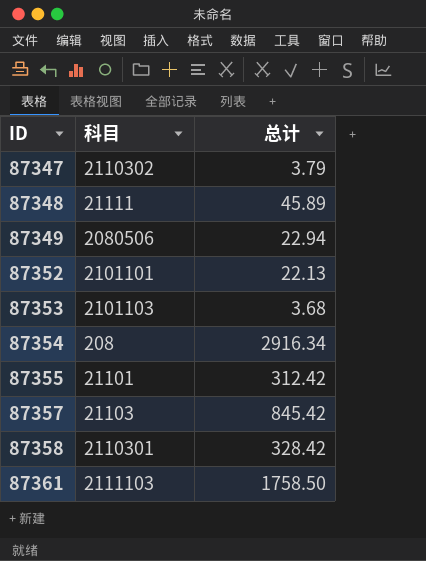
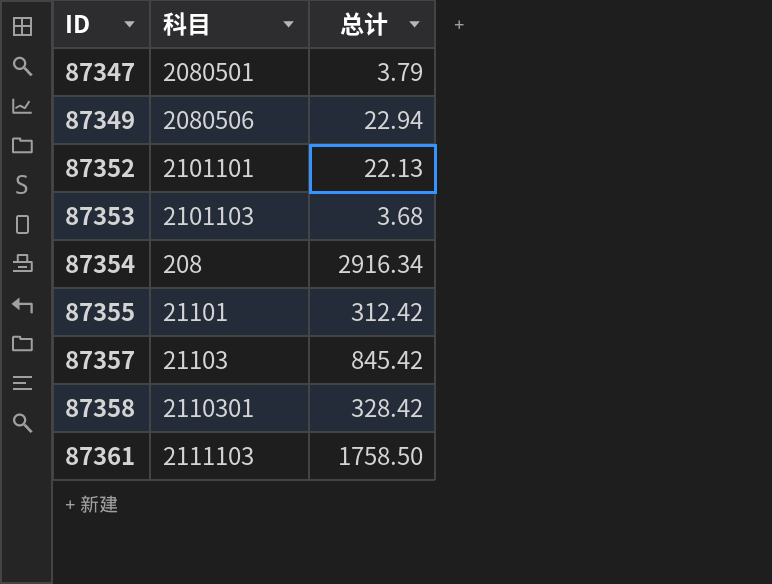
row 87348: 21111 | 45.89 -> none
87347 | 科目: 2110302 -> 2080501

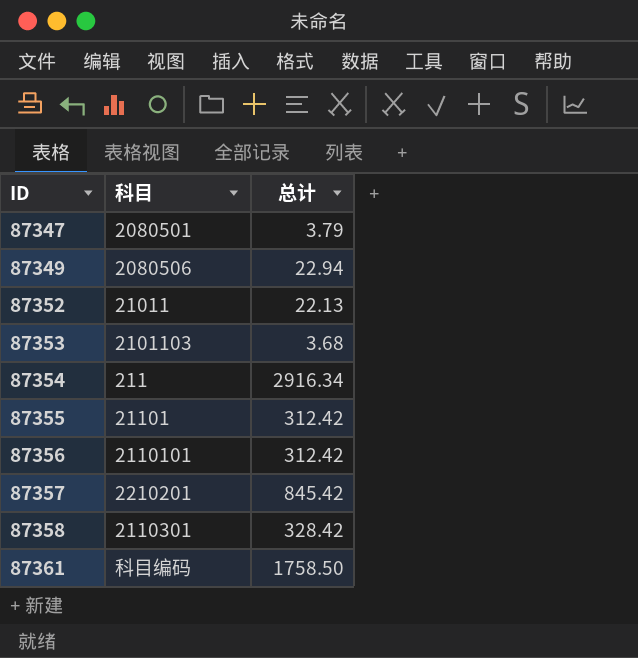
87352 | 科目: 2101101 -> 21011
87354 | 科目: 208 -> 211
row 87356: none -> 2110101 | 312.42
87357 | 科目: 21103 -> 2210201
87361 | 科目: 2111103 -> 科目编码

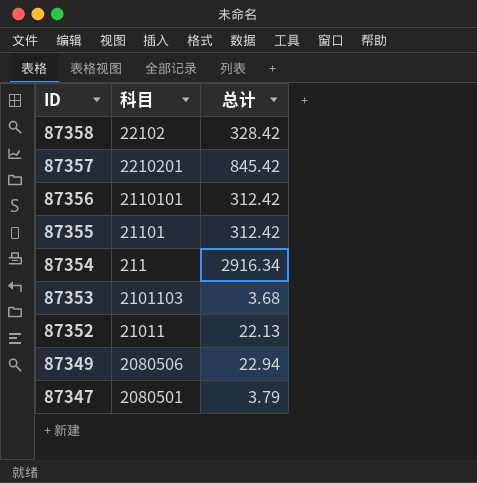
row order: ID ascending -> ID descending
row 87361: 科目编码 | 1758.50 -> none
87358 | 科目: 2110301 -> 22102

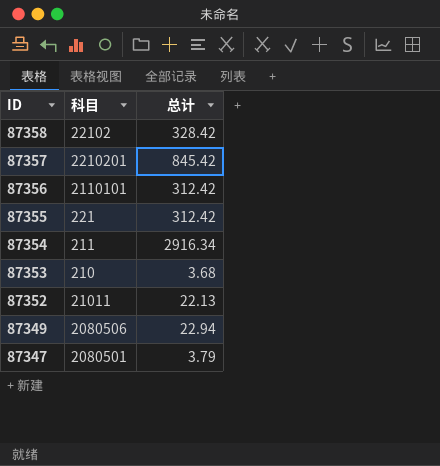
87355 | 科目: 21101 -> 221
87353 | 科目: 2101103 -> 210

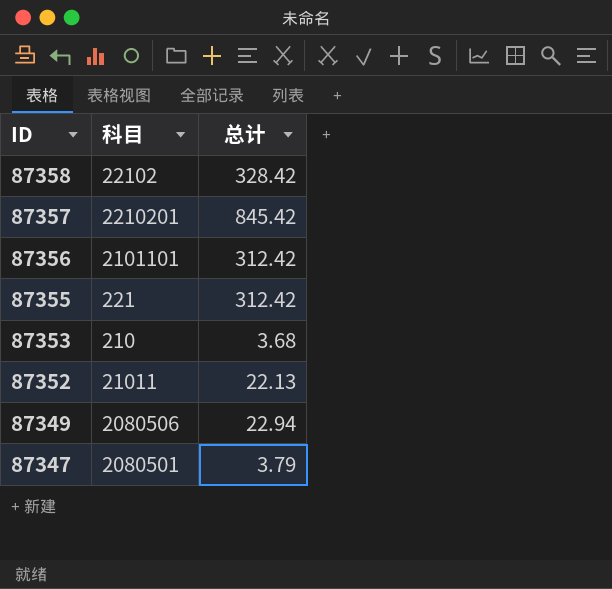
row 87354: 211 | 2916.34 -> none
87356 | 科目: 2110101 -> 2101101

